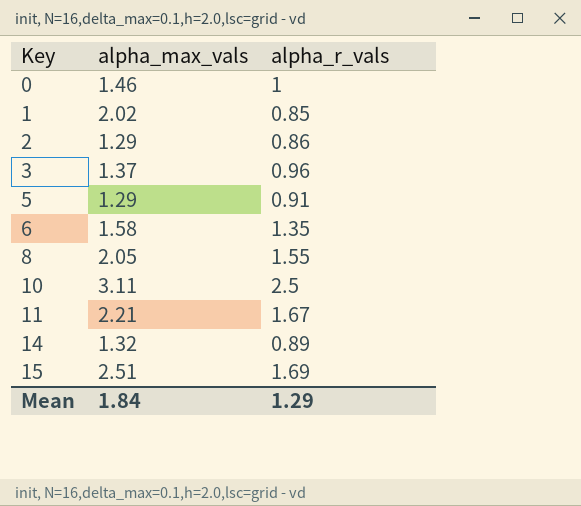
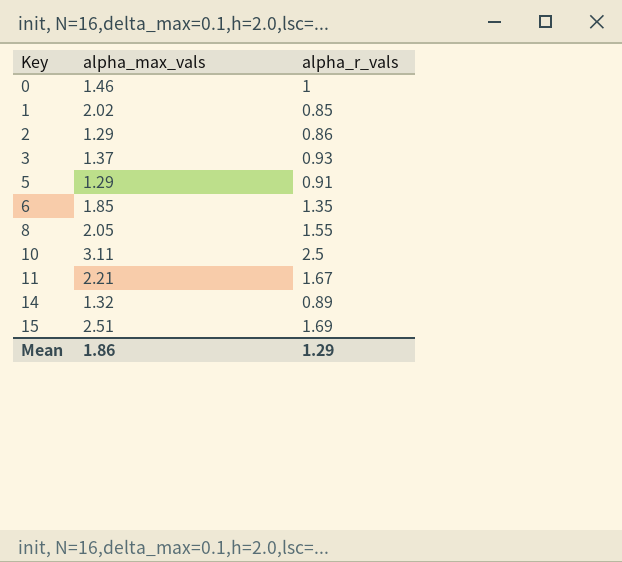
3 | alpha_r_vals: 0.96 -> 0.93
6 | alpha_max_vals: 1.58 -> 1.85
Mean | alpha_max_vals: 1.84 -> 1.86

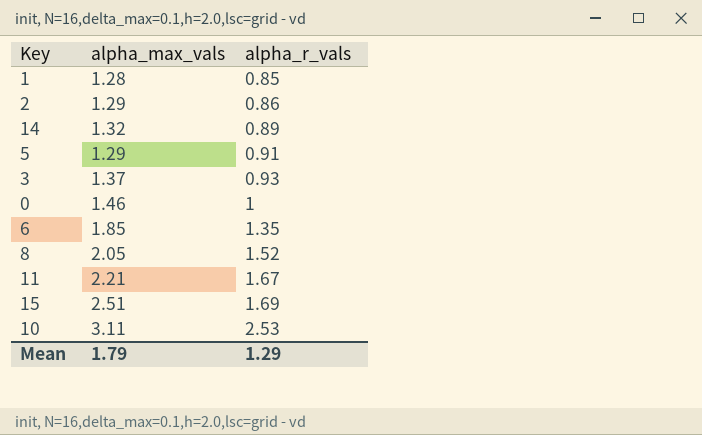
row order: Key ascending -> alpha_r_vals ascending
1 | alpha_max_vals: 2.02 -> 1.28
8 | alpha_r_vals: 1.55 -> 1.52
10 | alpha_r_vals: 2.5 -> 2.53
Mean | alpha_max_vals: 1.86 -> 1.79

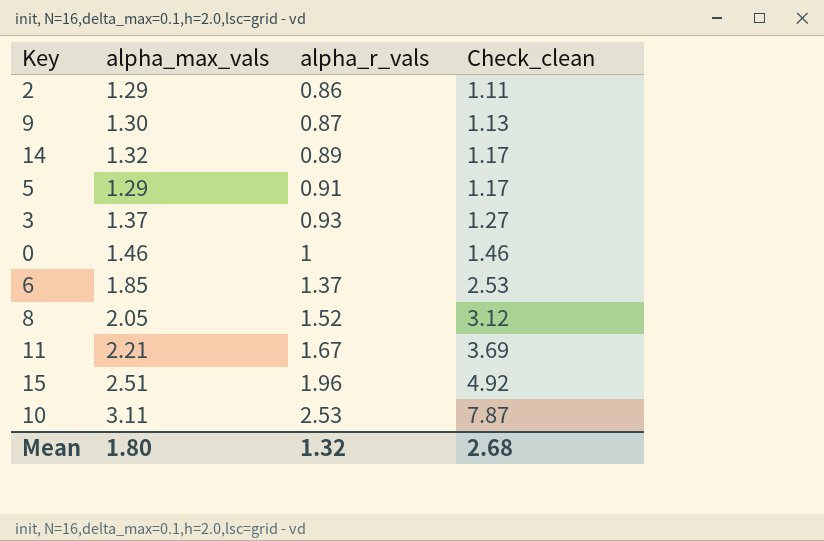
column Check_clean | formula: none -> [alpha_max_vals] * [alpha_r_vals]
row 1: 1.28 | 0.85 -> none
row 9: none -> 1.30 | 0.87 | 1.13
6 | alpha_r_vals: 1.35 -> 1.37
15 | alpha_r_vals: 1.69 -> 1.96
Mean | alpha_max_vals: 1.79 -> 1.80
Mean | alpha_r_vals: 1.29 -> 1.32

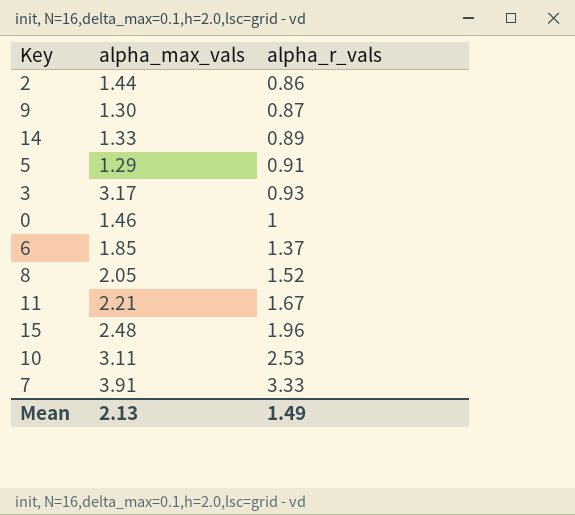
column Check_clean | formula: [alpha_max_vals] * [alpha_r_vals] -> none
2 | alpha_max_vals: 1.29 -> 1.44
14 | alpha_max_vals: 1.32 -> 1.33
3 | alpha_max_vals: 1.37 -> 3.17
15 | alpha_max_vals: 2.51 -> 2.48
row 7: none -> 3.91 | 3.33
Mean | alpha_max_vals: 1.80 -> 2.13
Mean | alpha_r_vals: 1.32 -> 1.49

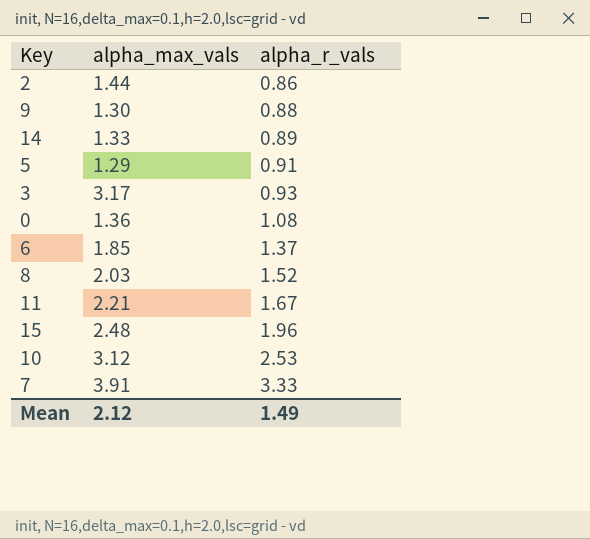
9 | alpha_r_vals: 0.87 -> 0.88
0 | alpha_max_vals: 1.46 -> 1.36
0 | alpha_r_vals: 1 -> 1.08
8 | alpha_max_vals: 2.05 -> 2.03
10 | alpha_max_vals: 3.11 -> 3.12
Mean | alpha_max_vals: 2.13 -> 2.12

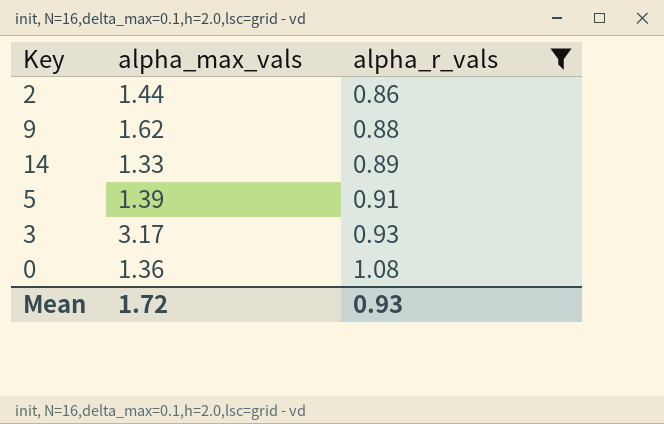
filter: none -> alpha_r_vals <= 1.08
9 | alpha_max_vals: 1.30 -> 1.62
5 | alpha_max_vals: 1.29 -> 1.39
Mean | alpha_max_vals: 2.12 -> 1.72
Mean | alpha_r_vals: 1.49 -> 0.93

